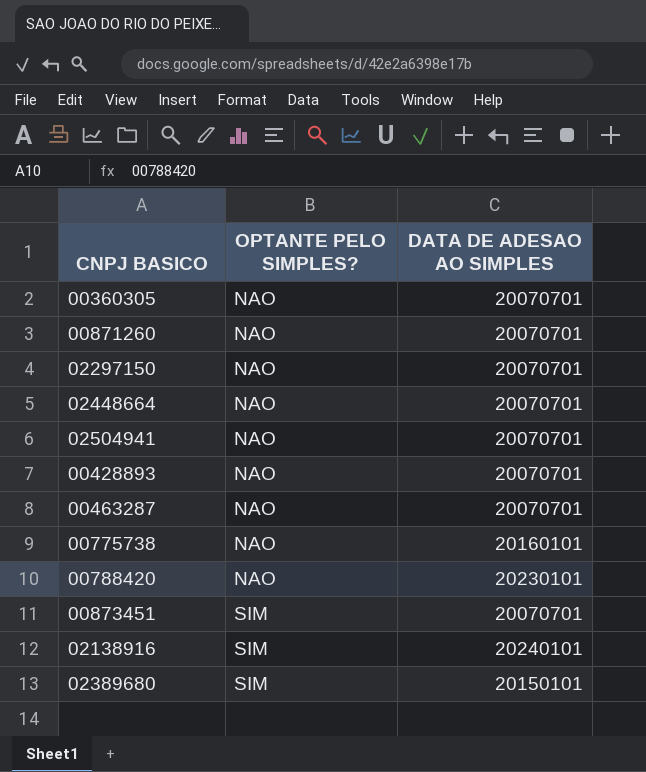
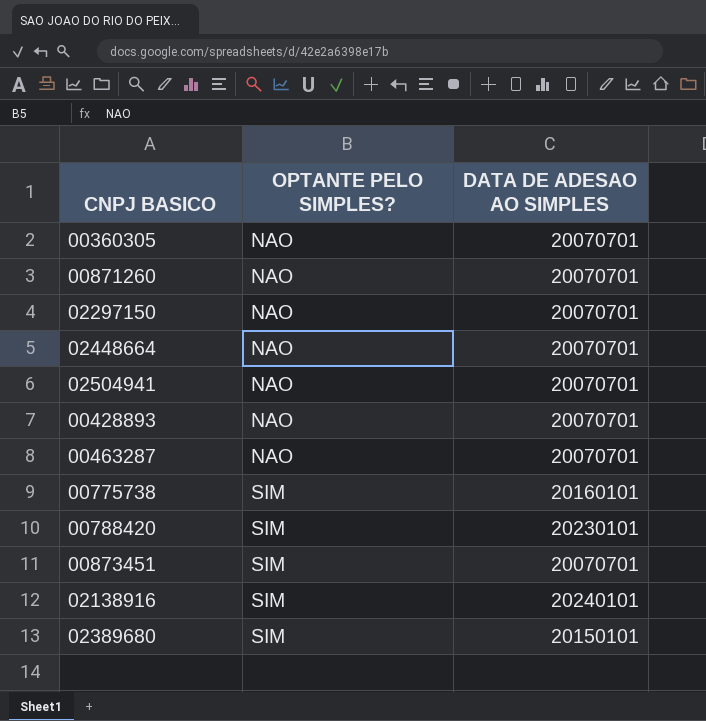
00775738 | OPTANTE PELO SIMPLES?: NAO -> SIM
00788420 | OPTANTE PELO SIMPLES?: NAO -> SIM

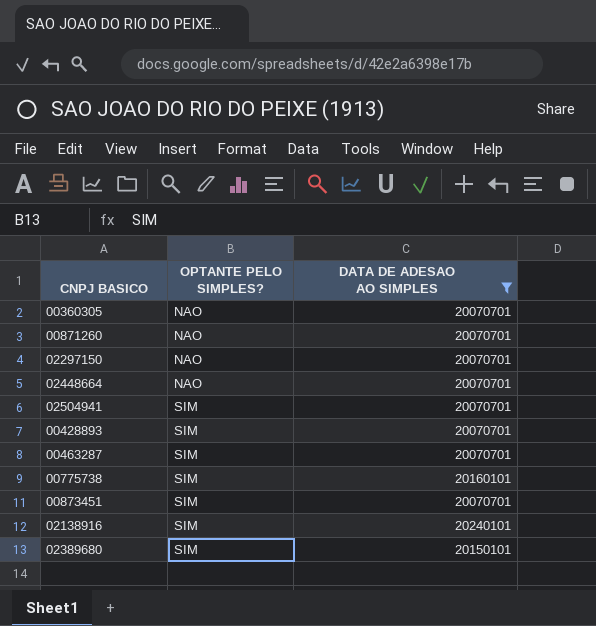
filter: none -> DATA DE ADESAO AO SIMPLES != 20230101
02504941 | OPTANTE PELO SIMPLES?: NAO -> SIM
00428893 | OPTANTE PELO SIMPLES?: NAO -> SIM
00463287 | OPTANTE PELO SIMPLES?: NAO -> SIM

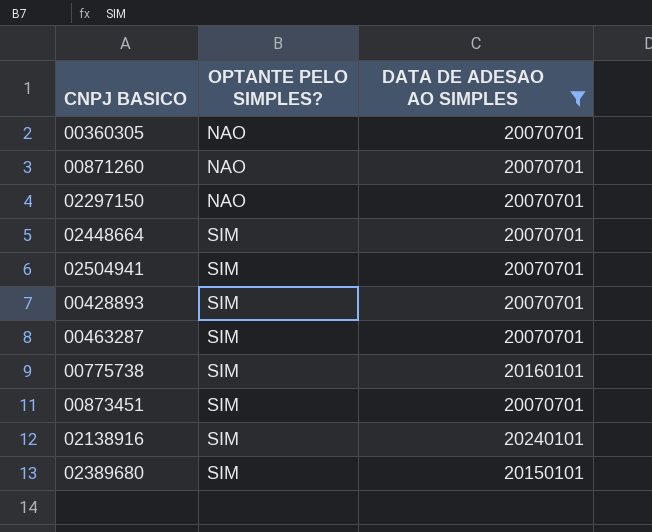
02448664 | OPTANTE PELO SIMPLES?: NAO -> SIM

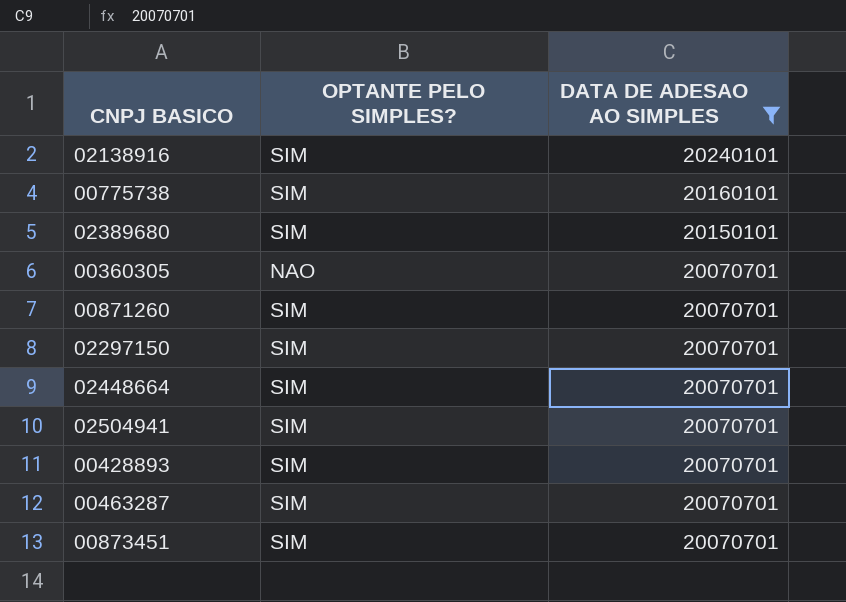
row order: OPTANTE PELO SIMPLES? ascending -> DATA DE ADESAO AO SIMPLES descending
00871260 | OPTANTE PELO SIMPLES?: NAO -> SIM
02297150 | OPTANTE PELO SIMPLES?: NAO -> SIM

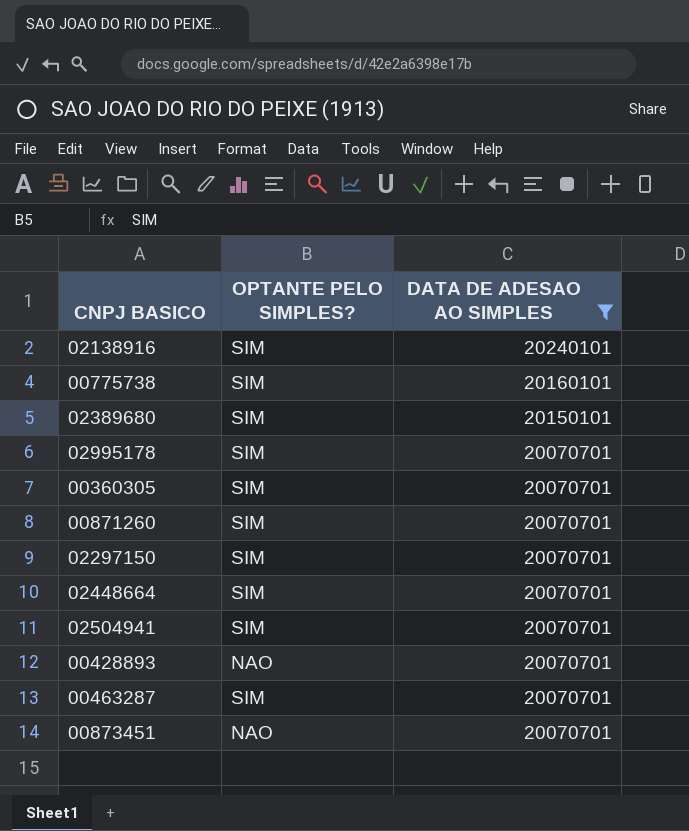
row 02995178: none -> SIM | 20070701
00360305 | OPTANTE PELO SIMPLES?: NAO -> SIM
00428893 | OPTANTE PELO SIMPLES?: SIM -> NAO
00873451 | OPTANTE PELO SIMPLES?: SIM -> NAO

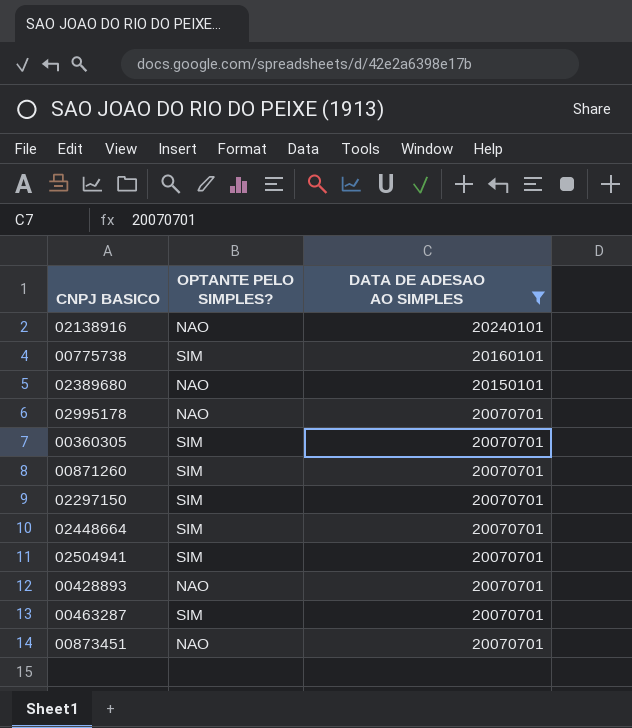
02138916 | OPTANTE PELO SIMPLES?: SIM -> NAO
02389680 | OPTANTE PELO SIMPLES?: SIM -> NAO
02995178 | OPTANTE PELO SIMPLES?: SIM -> NAO

